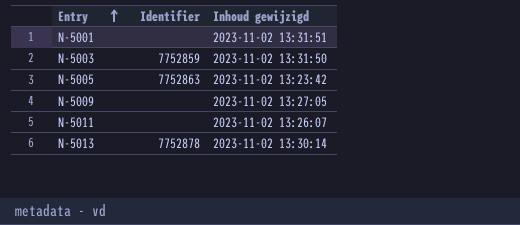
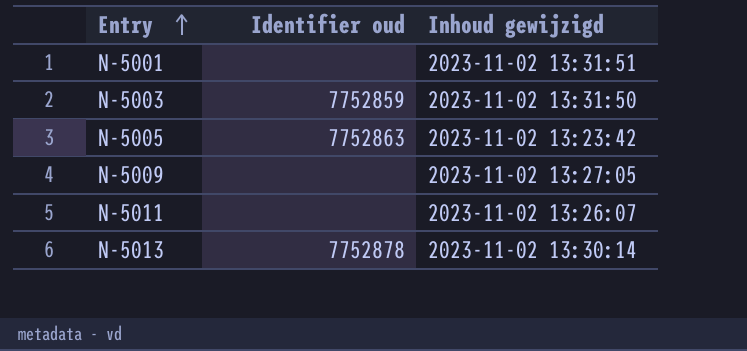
column name: Identifier -> Identifier oud

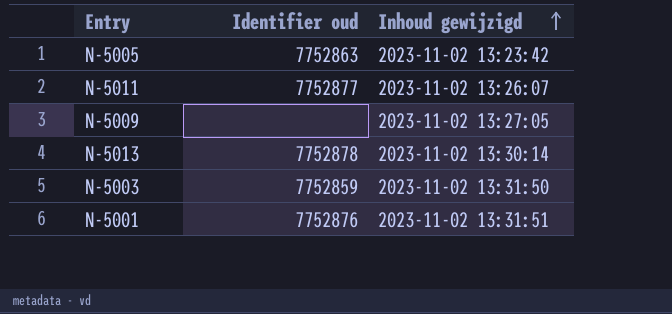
row order: Entry ascending -> Inhoud gewijzigd ascending
N-5011 | Identifier oud: none -> 7752877
N-5001 | Identifier oud: none -> 7752876

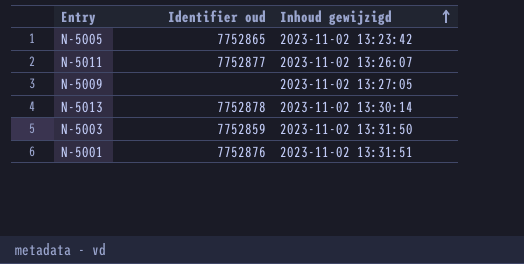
N-5005 | Identifier oud: 7752863 -> 7752865

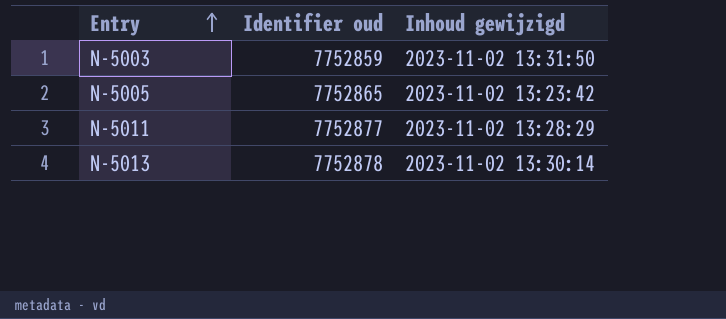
row order: Inhoud gewijzigd ascending -> Entry ascending
row N-5009: none | 2023-11-02 13:27:05 -> none
row N-5001: 7752876 | 2023-11-02 13:31:51 -> none
N-5011 | Inhoud gewijzigd: 2023-11-02 13:26:07 -> 2023-11-02 13:28:29

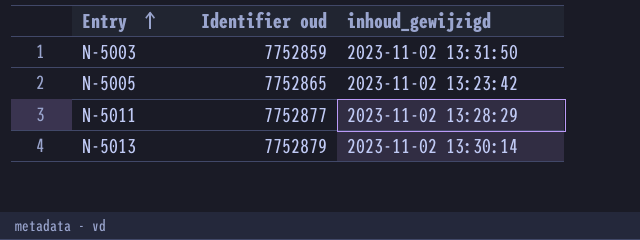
column name: Inhoud gewijzigd -> inhoud_gewijzigd
N-5013 | Identifier oud: 7752878 -> 7752879

